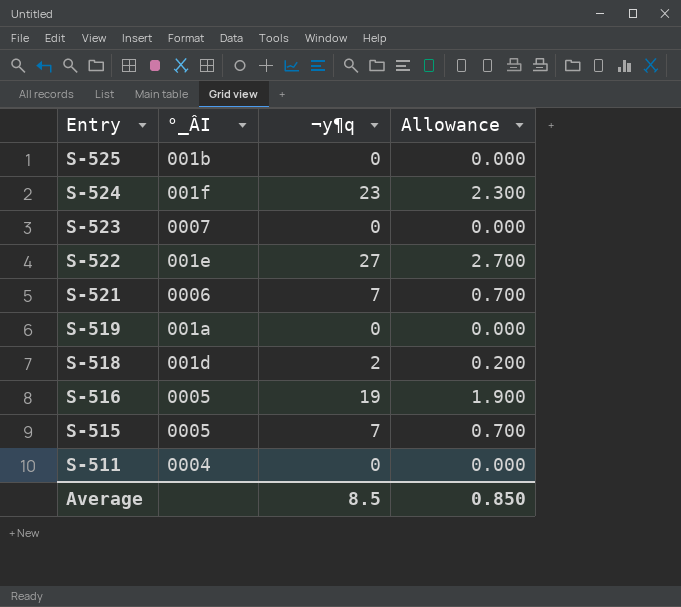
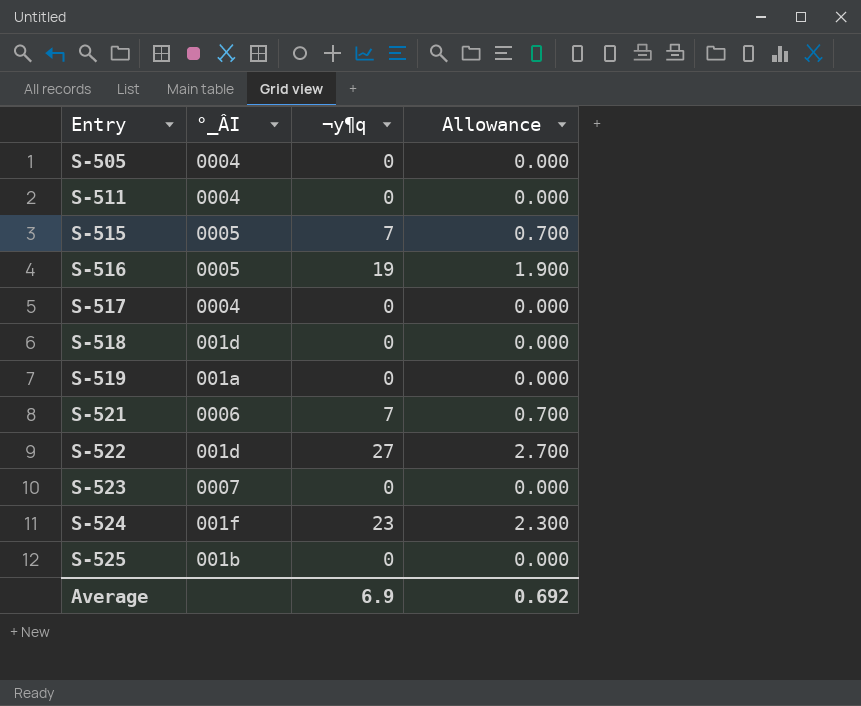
row order: Entry descending -> Entry ascending
row S-505: none -> 0004 | 0 | 0.000
row S-517: none -> 0004 | 0 | 0.000
S-518 | ¬y¶q: 2 -> 0
S-518 | Allowance: 0.200 -> 0.000
S-522 | °_ÂI: 001e -> 001d
Average | ¬y¶q: 8.5 -> 6.9
Average | Allowance: 0.850 -> 0.692

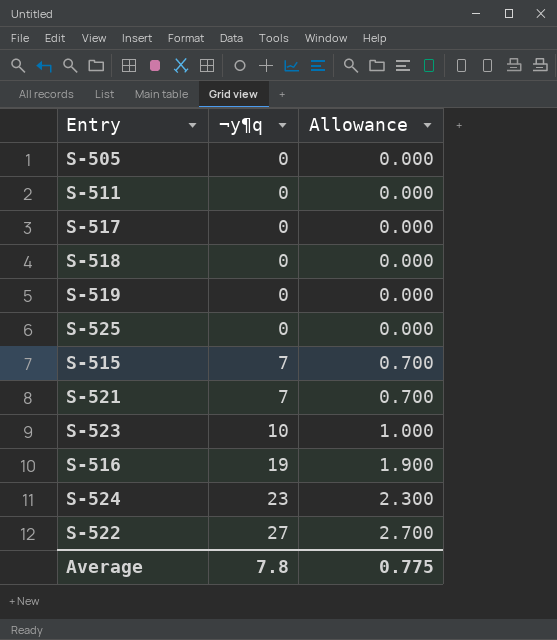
row order: Entry ascending -> ¬y¶q ascending
column °_ÂI | position: 2 -> none
S-523 | ¬y¶q: 0 -> 10
S-523 | Allowance: 0.000 -> 1.000
Average | ¬y¶q: 6.9 -> 7.8
Average | Allowance: 0.692 -> 0.775

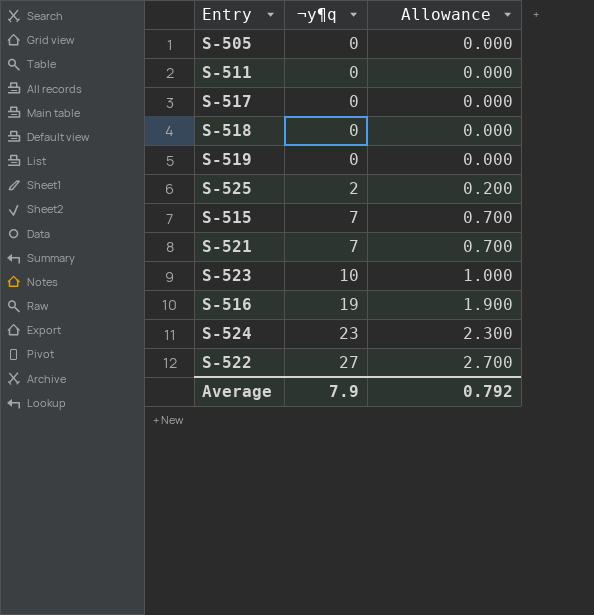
S-525 | ¬y¶q: 0 -> 2
S-525 | Allowance: 0.000 -> 0.200
Average | ¬y¶q: 7.8 -> 7.9
Average | Allowance: 0.775 -> 0.792

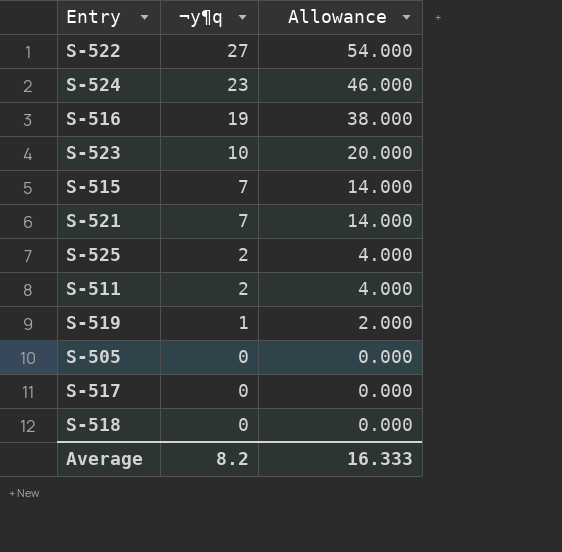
row order: ¬y¶q ascending -> ¬y¶q descending
column Allowance | formula: [¬y¶q] * 0.1 -> [¬y¶q] * 2
S-511 | ¬y¶q: 0 -> 2
S-519 | ¬y¶q: 0 -> 1
Average | ¬y¶q: 7.9 -> 8.2
Average | Allowance: 0.792 -> 16.333

